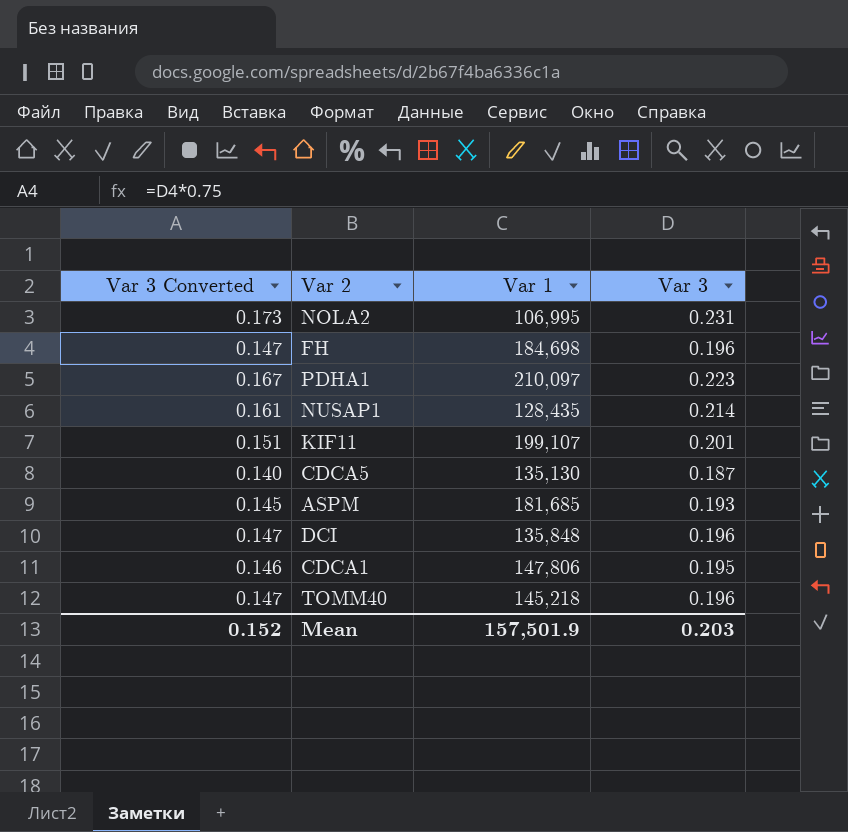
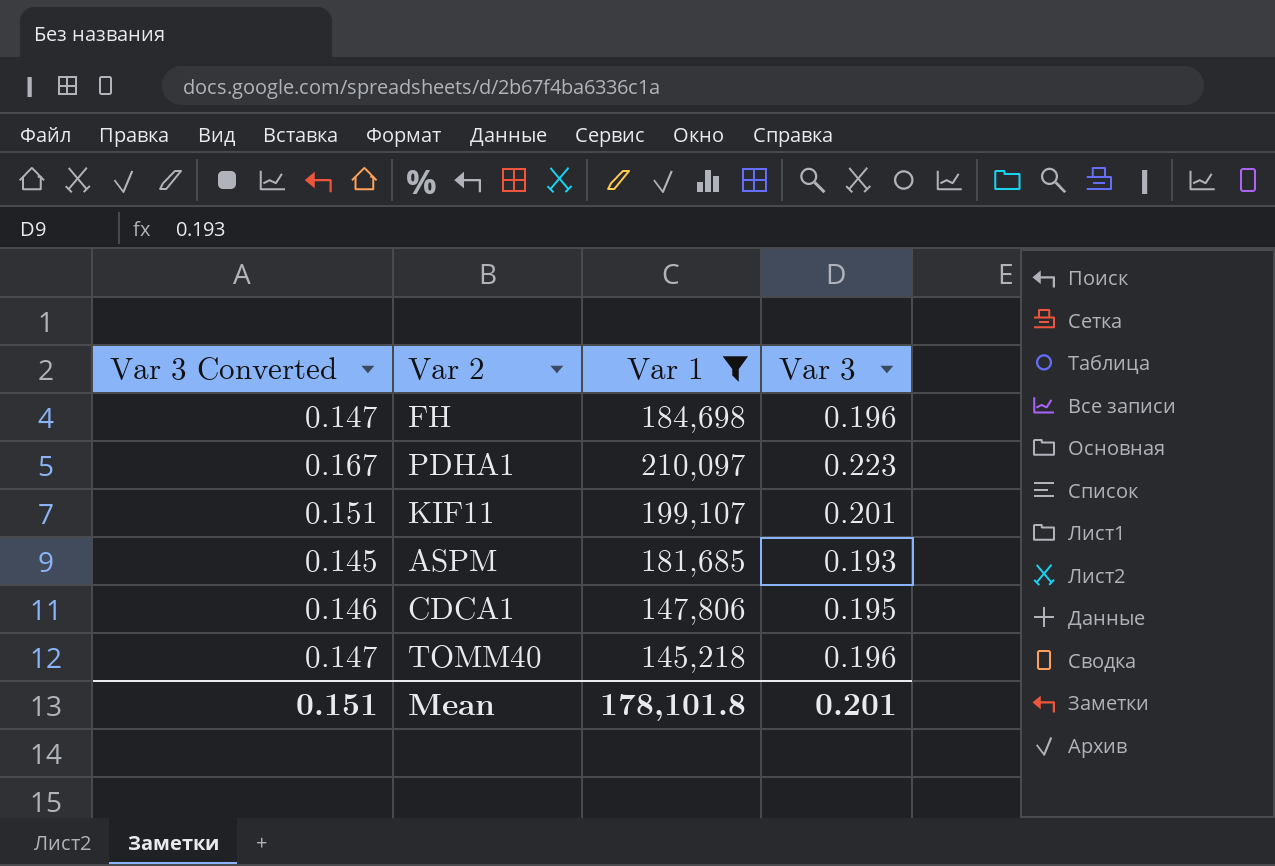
filter: none -> Var 1 >= 145,218
Mean | Var 3 Converted: 0.152 -> 0.151
Mean | Var 1: 157,501.9 -> 178,101.8
Mean | Var 3: 0.203 -> 0.201

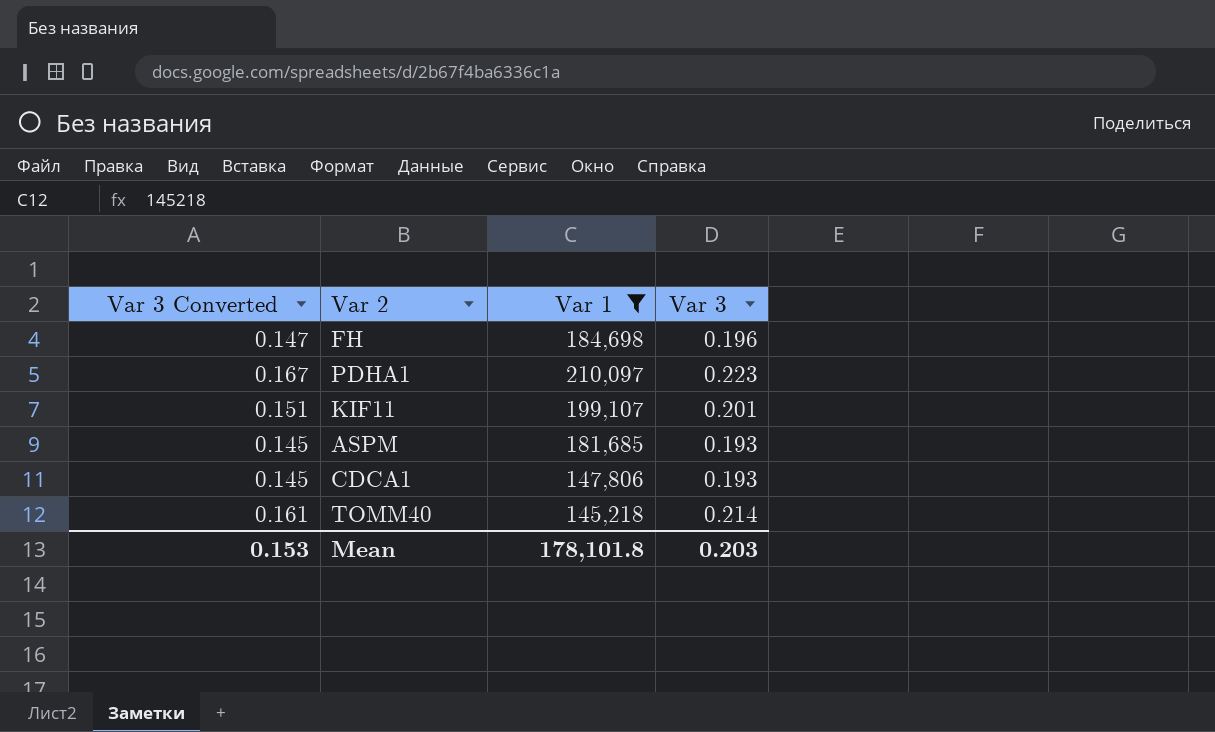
CDCA1 | Var 3 Converted: 0.146 -> 0.145
CDCA1 | Var 3: 0.195 -> 0.193
TOMM40 | Var 3 Converted: 0.147 -> 0.161
TOMM40 | Var 3: 0.196 -> 0.214
Mean | Var 3 Converted: 0.151 -> 0.153
Mean | Var 3: 0.201 -> 0.203

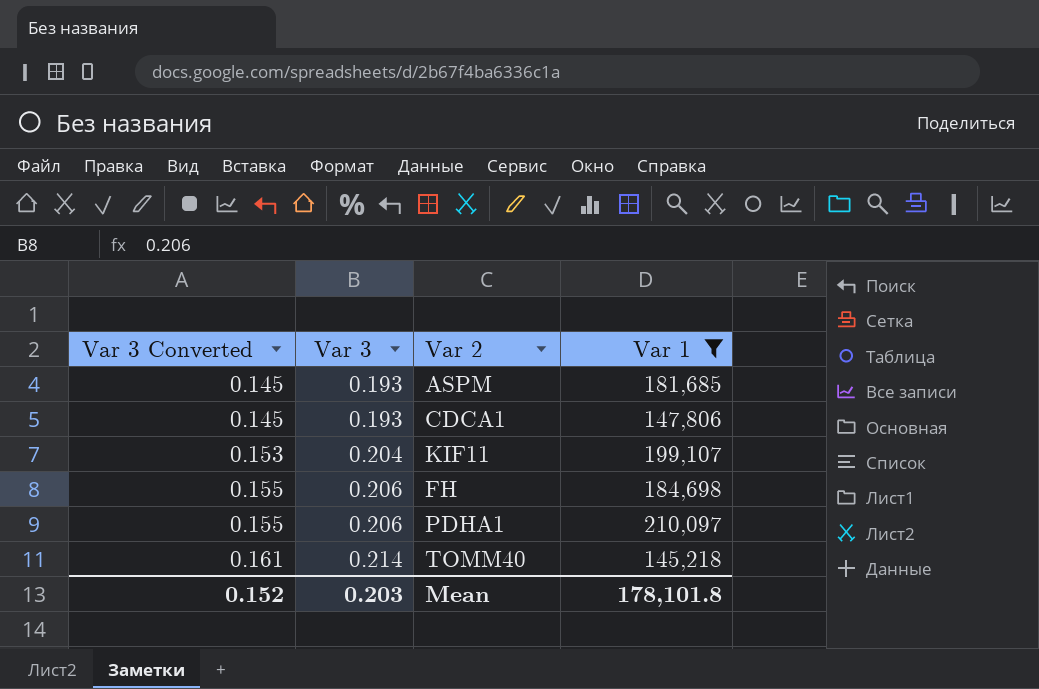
row order: none -> Var 3 Converted ascending
column Var 3 | position: 4 -> 2
KIF11 | Var 3 Converted: 0.151 -> 0.153
KIF11 | Var 3: 0.201 -> 0.204
FH | Var 3 Converted: 0.147 -> 0.155
FH | Var 3: 0.196 -> 0.206
PDHA1 | Var 3 Converted: 0.167 -> 0.155
PDHA1 | Var 3: 0.223 -> 0.206
Mean | Var 3 Converted: 0.153 -> 0.152

